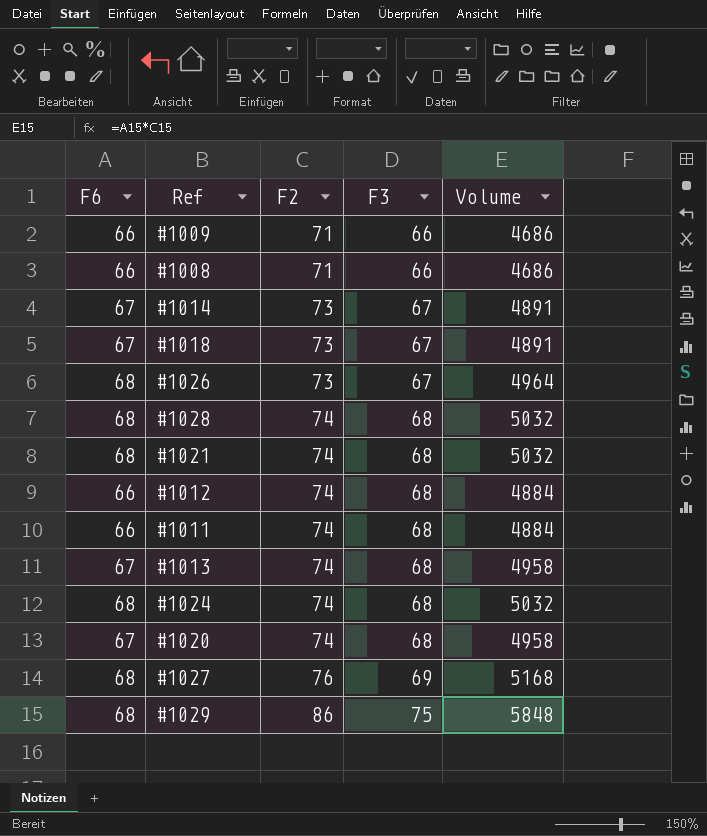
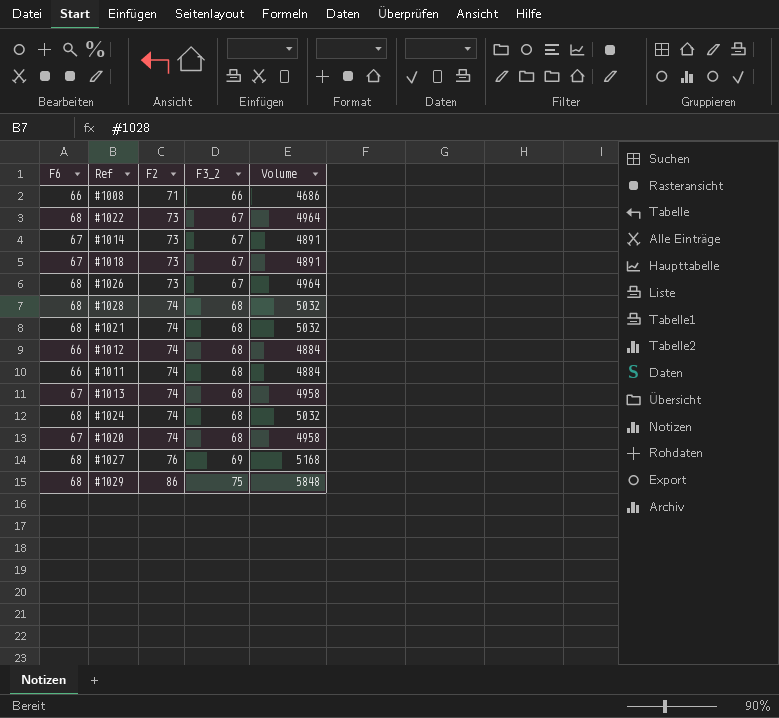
column name: F3 -> F3_2
row #1009: 66 | 71 | 66 | 4686 -> none
row #1022: none -> 68 | 73 | 67 | 4964

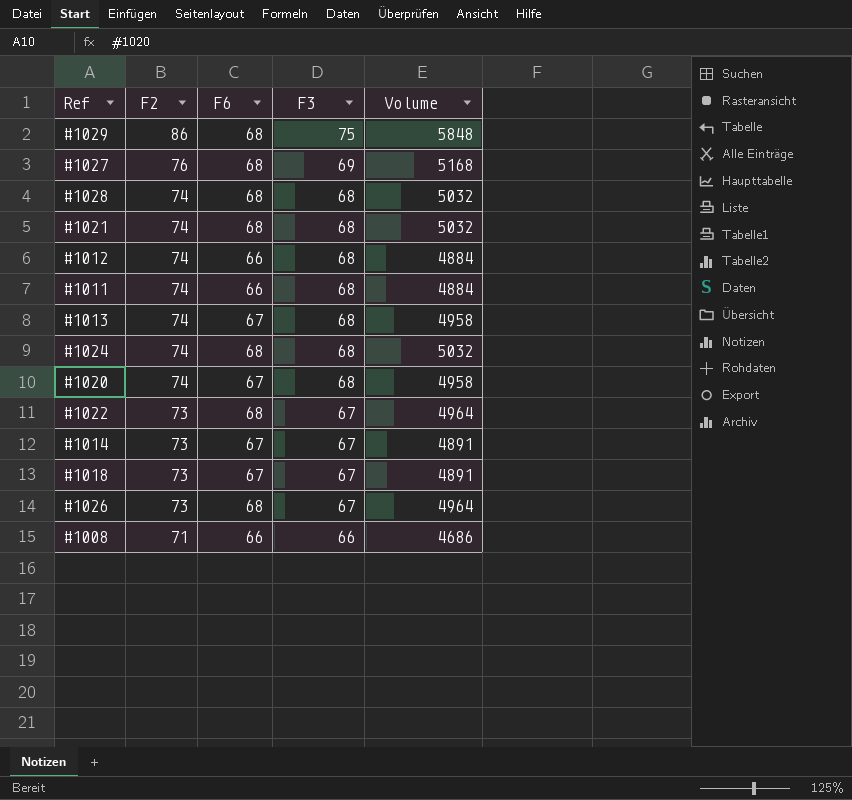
row order: F2 ascending -> F2 descending
column F6 | position: 1 -> 3
column name: F3_2 -> F3

